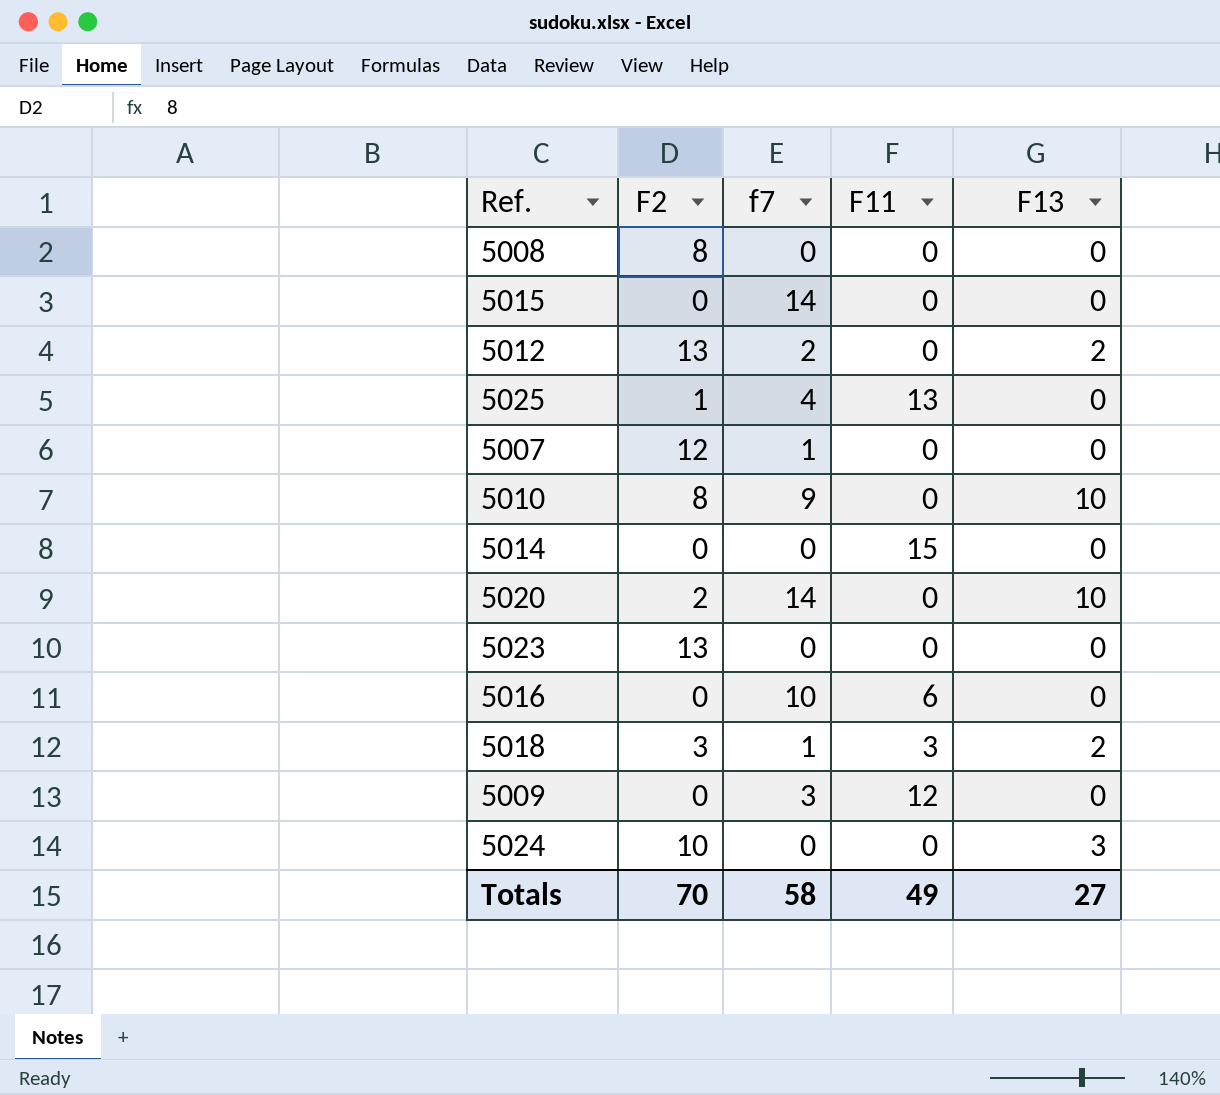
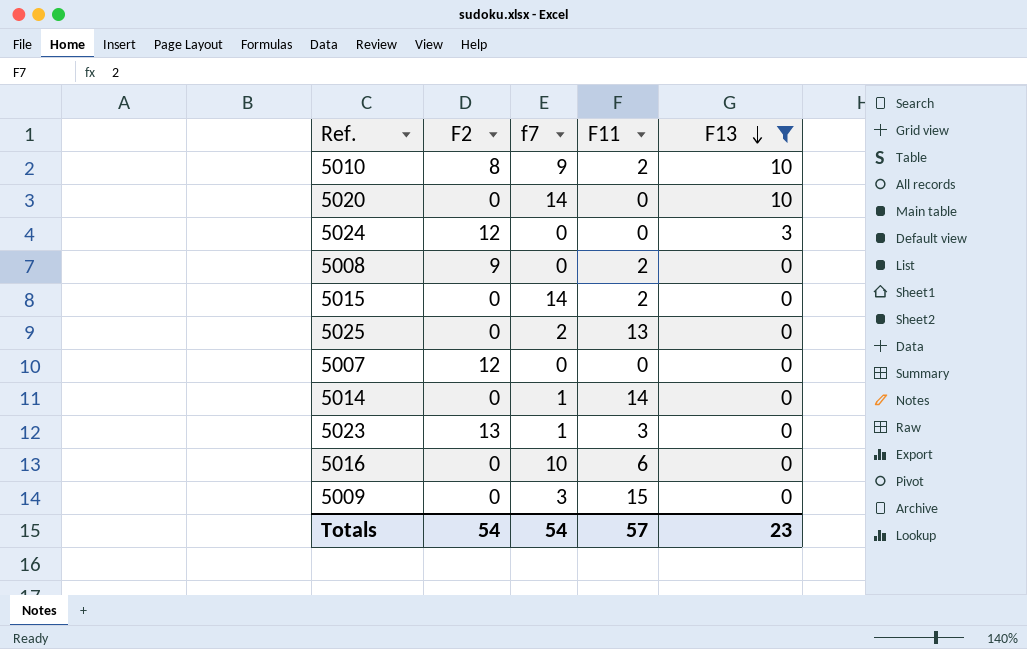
filter: none -> F13 != 2
row order: none -> F13 descending
5010 | F11: 0 -> 2
5020 | F2: 2 -> 0
5024 | F2: 10 -> 12
5008 | F2: 8 -> 9
5008 | F11: 0 -> 2
5015 | F11: 0 -> 2
5025 | F2: 1 -> 0
5025 | f7: 4 -> 2
5007 | f7: 1 -> 0
5014 | f7: 0 -> 1
5014 | F11: 15 -> 14
5023 | f7: 0 -> 1
5023 | F11: 0 -> 3
5009 | F11: 12 -> 15
Totals | F2: 70 -> 54
Totals | f7: 58 -> 54
Totals | F11: 49 -> 57
Totals | F13: 27 -> 23

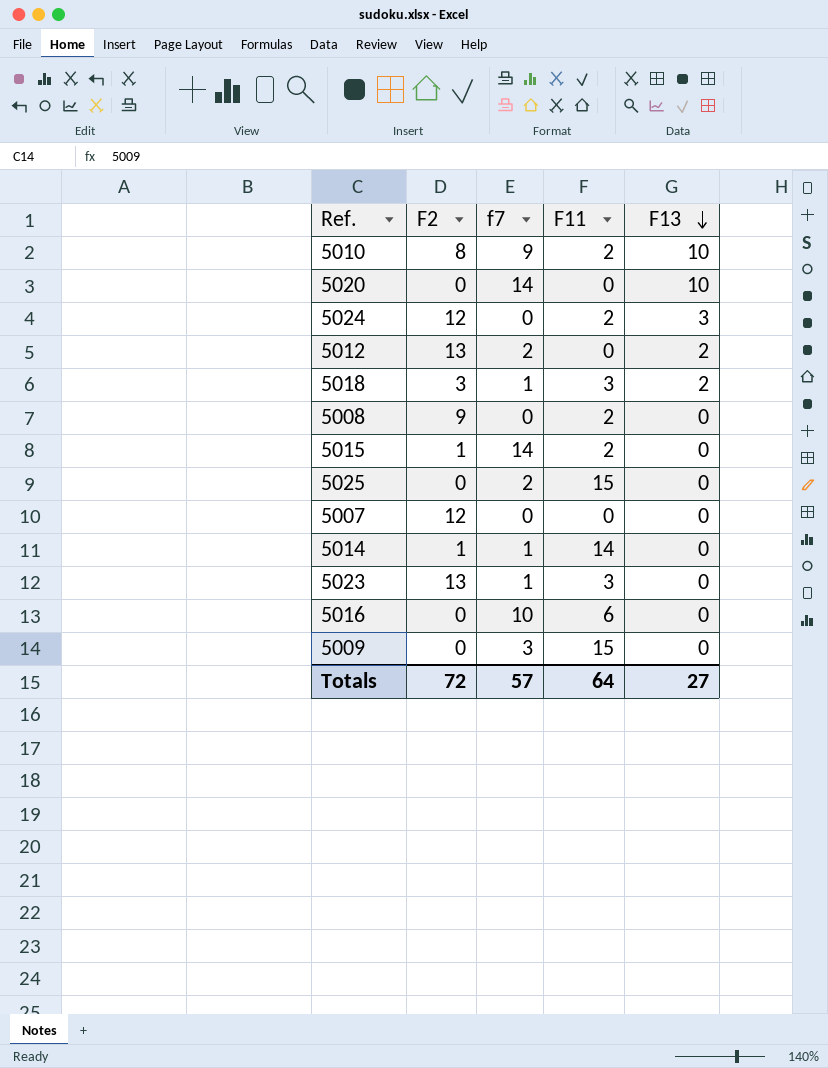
filter: F13 != 2 -> none
5024 | F11: 0 -> 2
5015 | F2: 0 -> 1
5025 | F11: 13 -> 15
5014 | F2: 0 -> 1
Totals | F2: 54 -> 72
Totals | f7: 54 -> 57
Totals | F11: 57 -> 64
Totals | F13: 23 -> 27

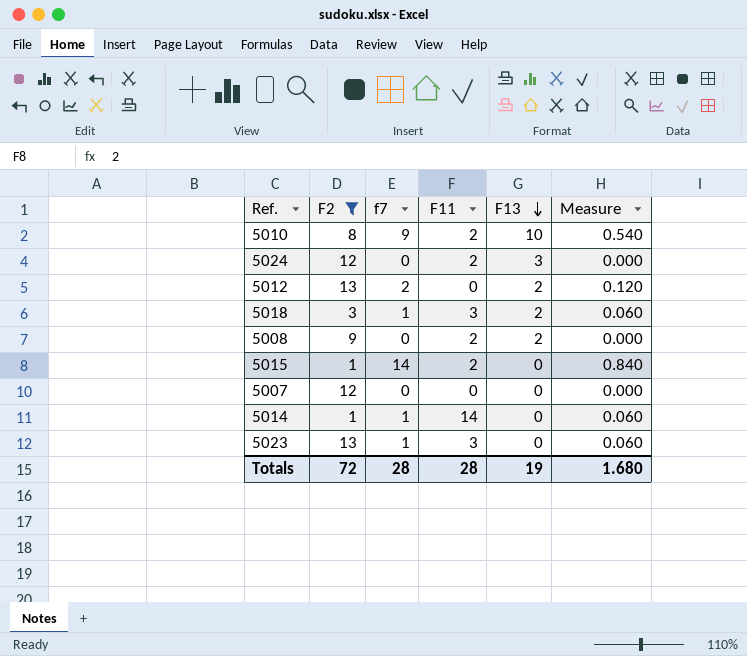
filter: none -> F2 != 0
column Measure | formula: none -> [f7] * 0.06
5008 | F13: 0 -> 2
Totals | f7: 57 -> 28
Totals | F11: 64 -> 28
Totals | F13: 27 -> 19

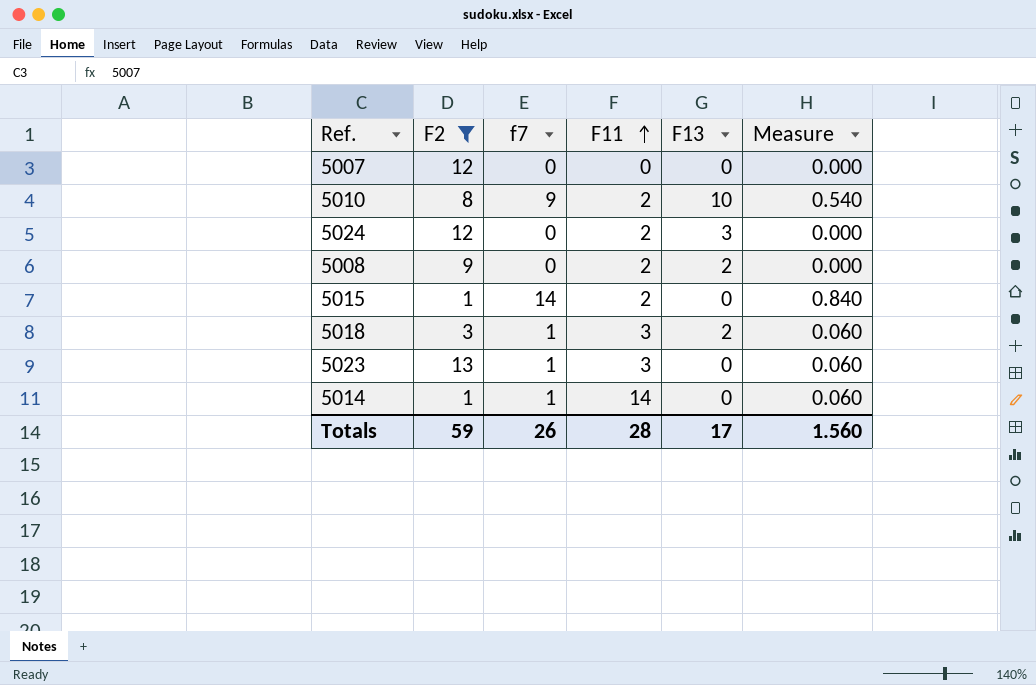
row order: F13 descending -> F11 ascending
row 5012: 13 | 2 | 0 | 2 | 0.120 -> none
Totals | F2: 72 -> 59
Totals | f7: 28 -> 26
Totals | F13: 19 -> 17
Totals | Measure: 1.680 -> 1.560

